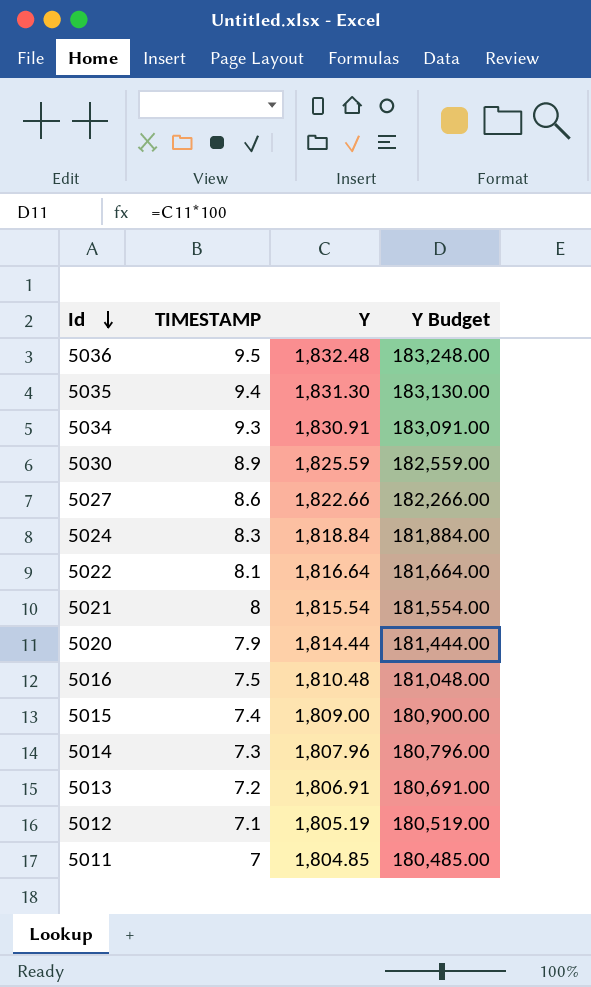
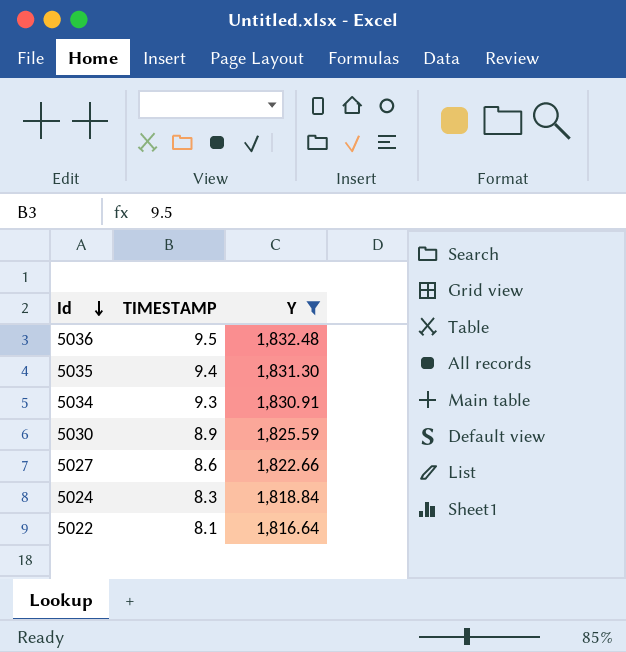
filter: none -> Y >= 1,816.64
column Y Budget | formula: [Y] * 100 -> none

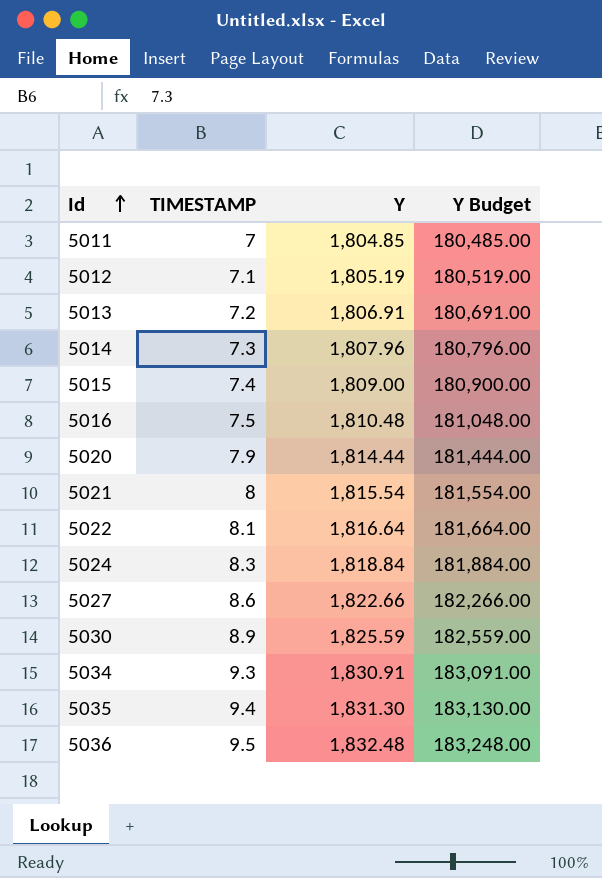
filter: Y >= 1,816.64 -> none
row order: Id descending -> Id ascending
column Y Budget | formula: none -> [Y] * 100

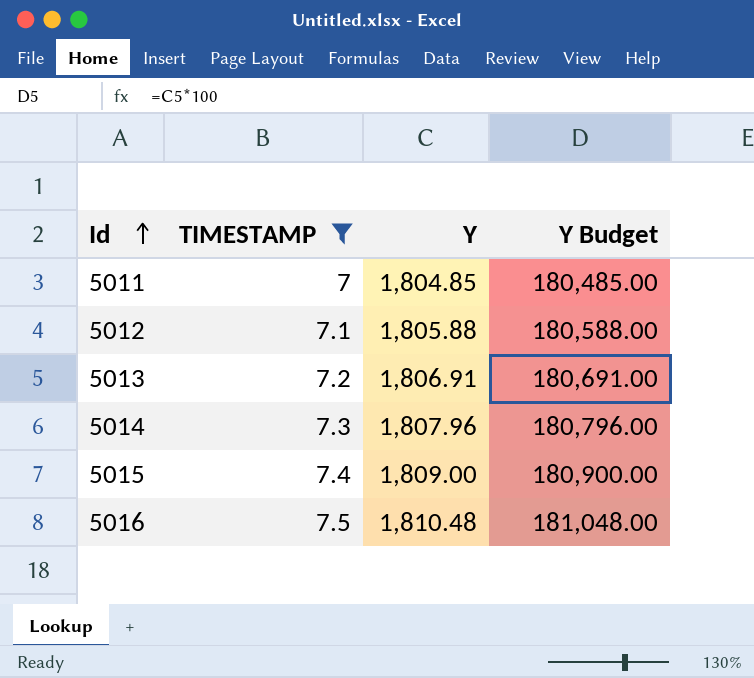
filter: none -> TIMESTAMP <= 7.5
5012 | Y: 1,805.19 -> 1,805.88
5012 | Y Budget: 180,519.00 -> 180,588.00

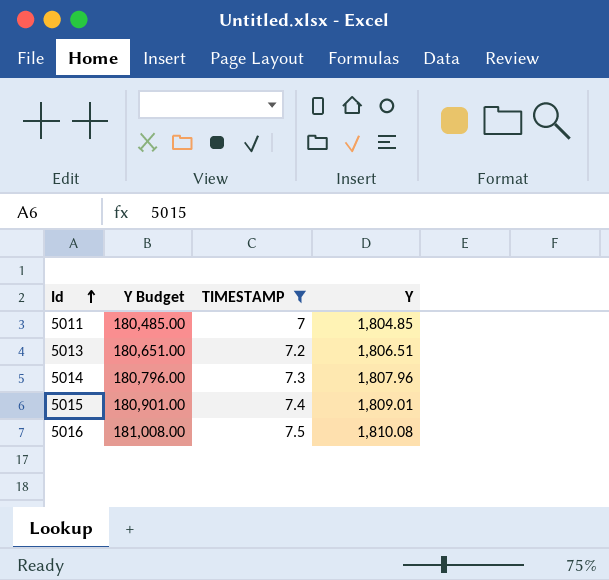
column Y Budget | position: 4 -> 2
row 5012: 7.1 | 1,805.88 | 180,588.00 -> none
5013 | Y Budget: 180,691.00 -> 180,651.00
5013 | Y: 1,806.91 -> 1,806.51
5015 | Y Budget: 180,900.00 -> 180,901.00
5015 | Y: 1,809.00 -> 1,809.01
5016 | Y Budget: 181,048.00 -> 181,008.00
5016 | Y: 1,810.48 -> 1,810.08

